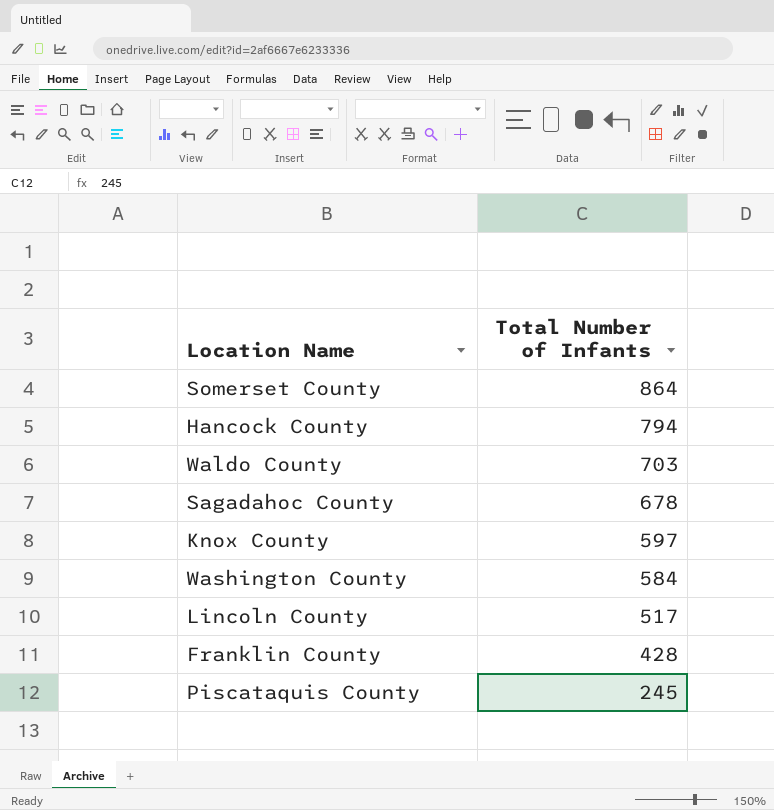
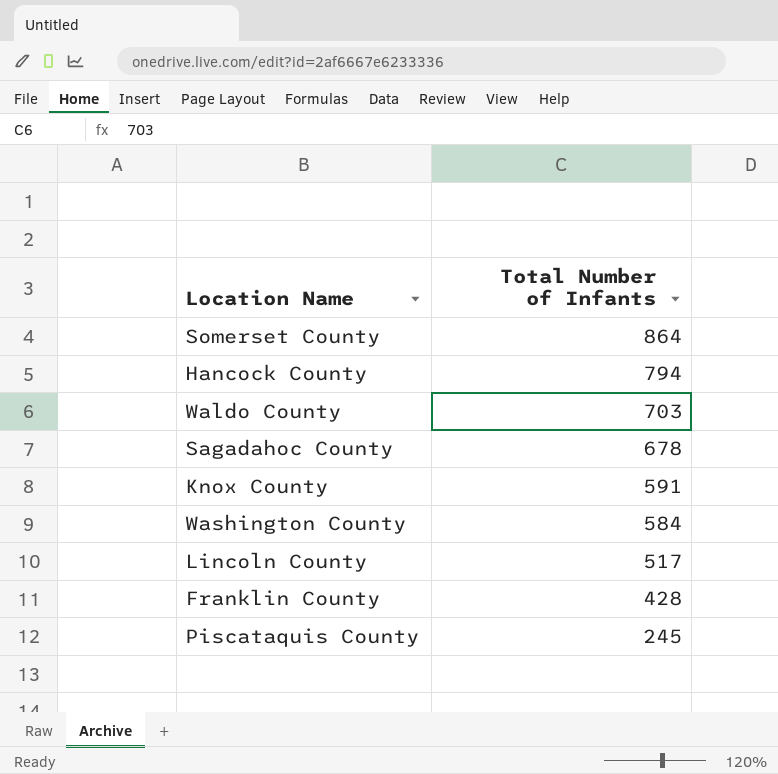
Knox County | Total Number of Infants: 597 -> 591

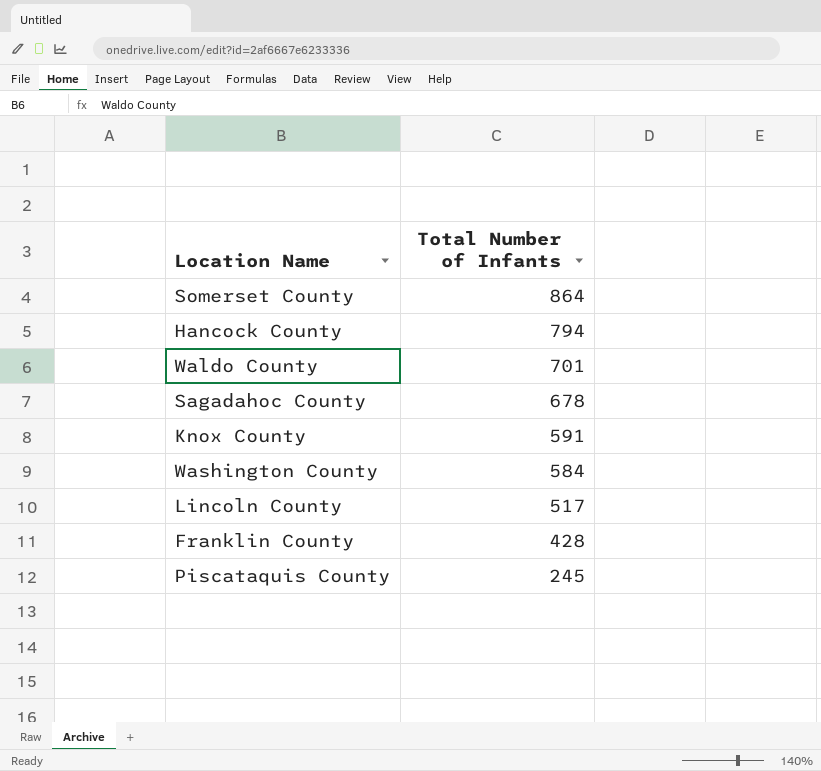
Waldo County | Total Number of Infants: 703 -> 701

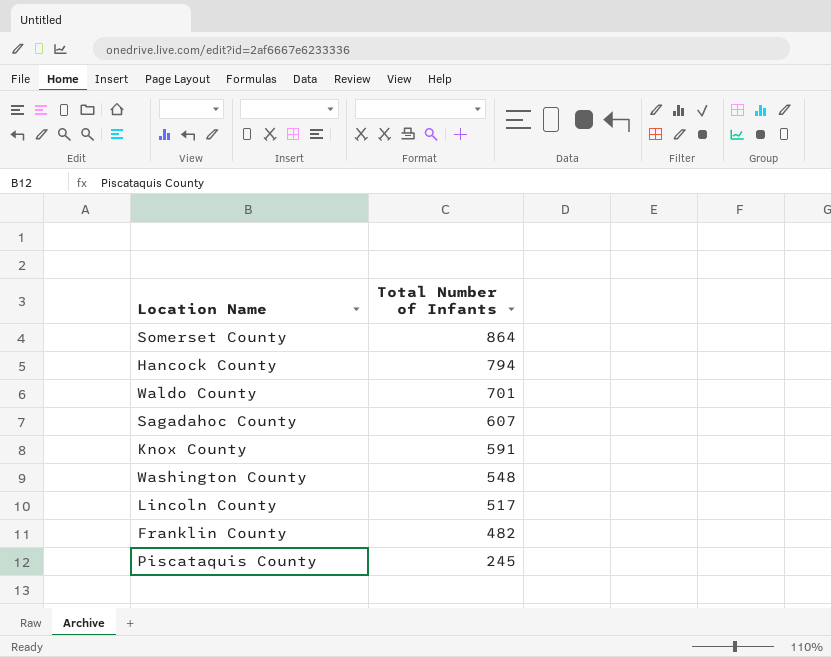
Sagadahoc County | Total Number of Infants: 678 -> 607
Washington County | Total Number of Infants: 584 -> 548
Franklin County | Total Number of Infants: 428 -> 482

